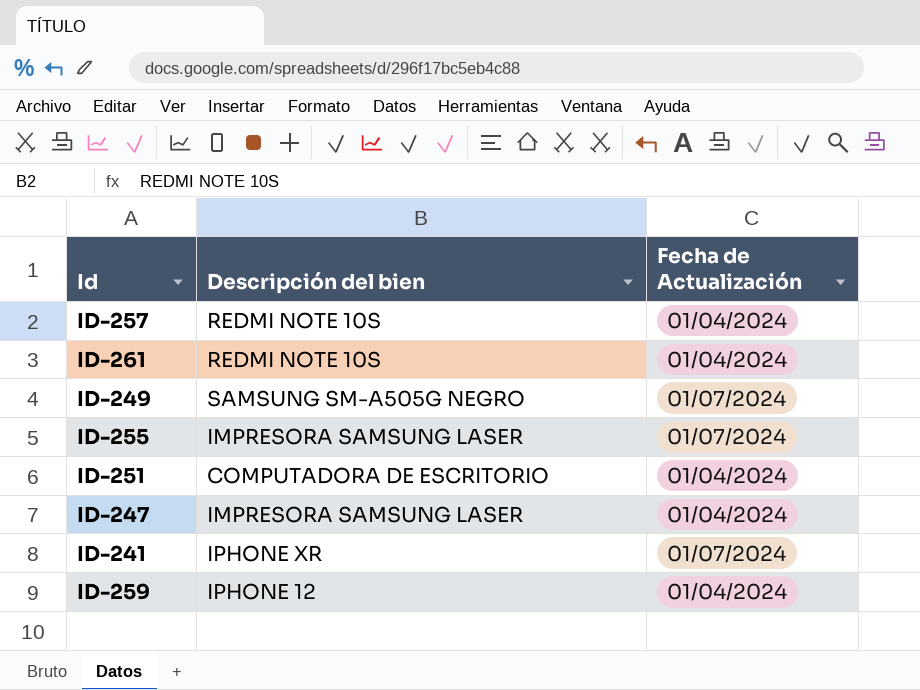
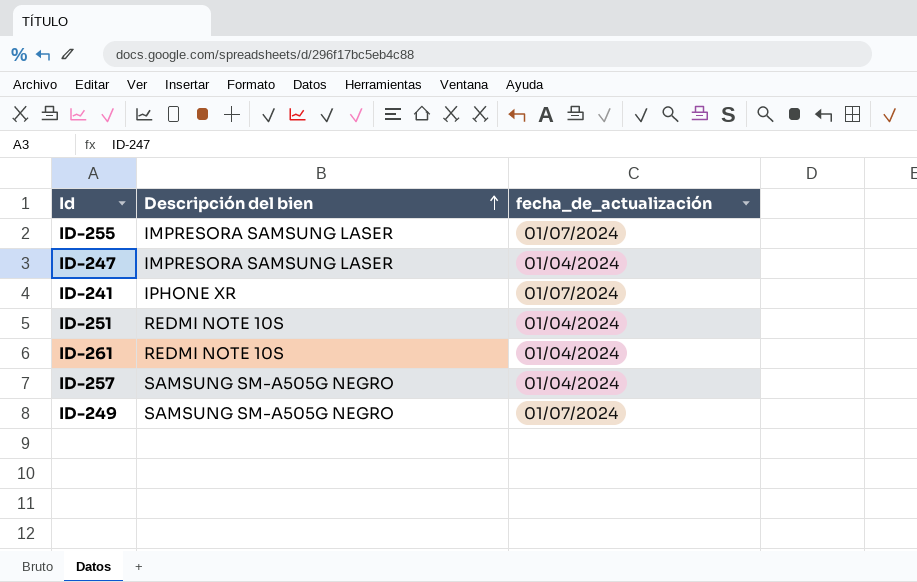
row order: none -> Descripción del bien ascending
column name: Fecha de Actualización -> fecha_de_actualización
row ID-259: IPHONE 12 | 01/04/2024 -> none
ID-251 | Descripción del bien: COMPUTADORA DE ESCRITORIO -> REDMI NOTE 10S
ID-257 | Descripción del bien: REDMI NOTE 10S -> SAMSUNG SM-A505G NEGRO

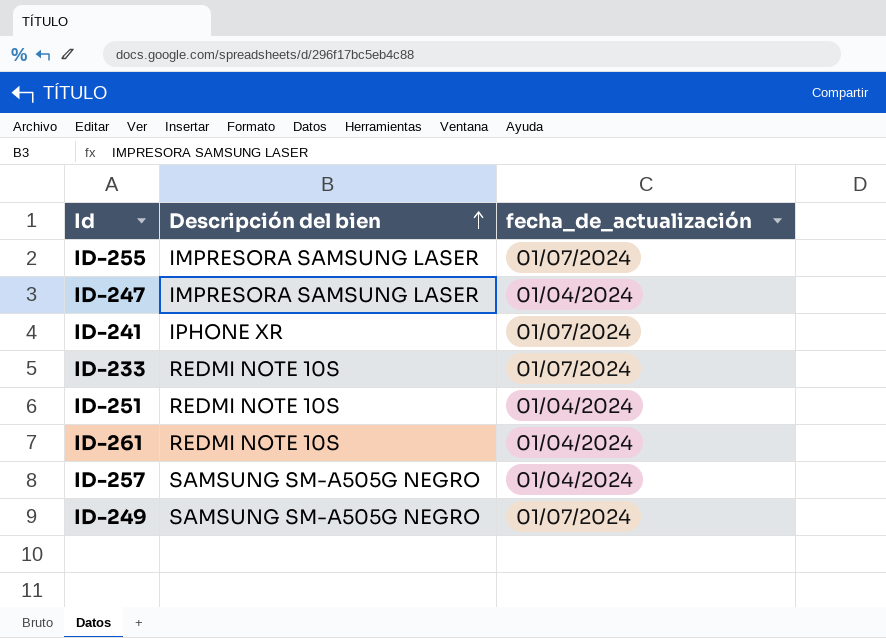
row ID-233: none -> REDMI NOTE 10S | 01/07/2024

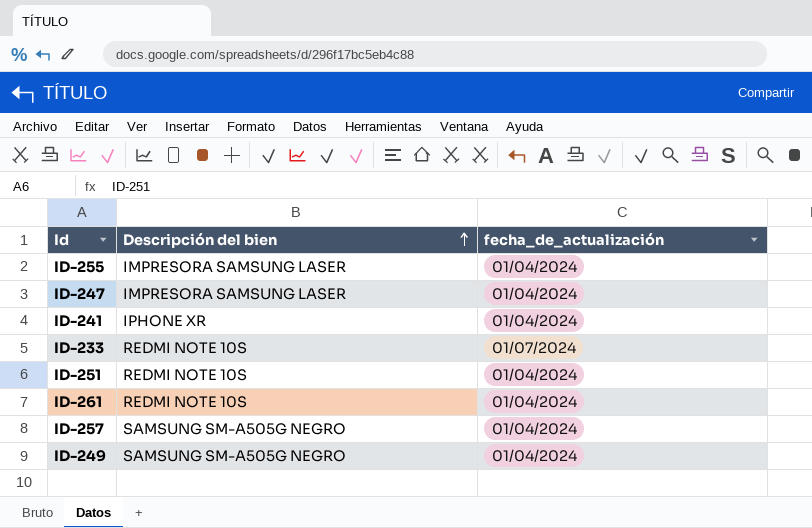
ID-255 | fecha_de_actualización: 01/07/2024 -> 01/04/2024
ID-241 | fecha_de_actualización: 01/07/2024 -> 01/04/2024
ID-249 | fecha_de_actualización: 01/07/2024 -> 01/04/2024

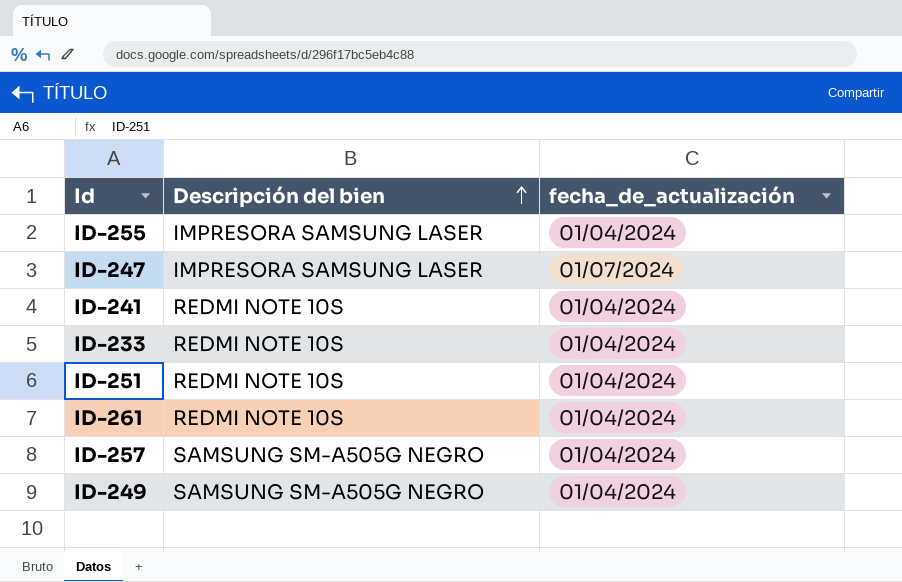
ID-247 | fecha_de_actualización: 01/04/2024 -> 01/07/2024
ID-241 | Descripción del bien: IPHONE XR -> REDMI NOTE 10S
ID-233 | fecha_de_actualización: 01/07/2024 -> 01/04/2024

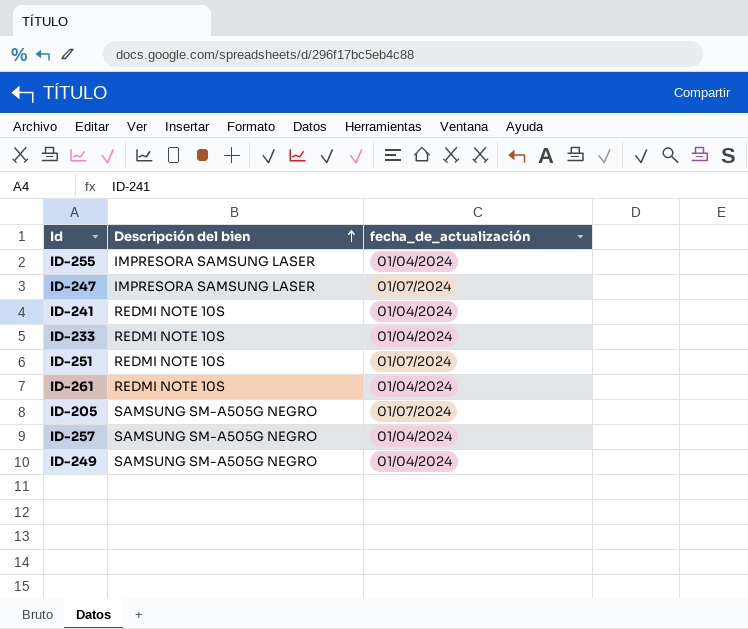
ID-251 | fecha_de_actualización: 01/04/2024 -> 01/07/2024
row ID-205: none -> SAMSUNG SM-A505G NEGRO | 01/07/2024

